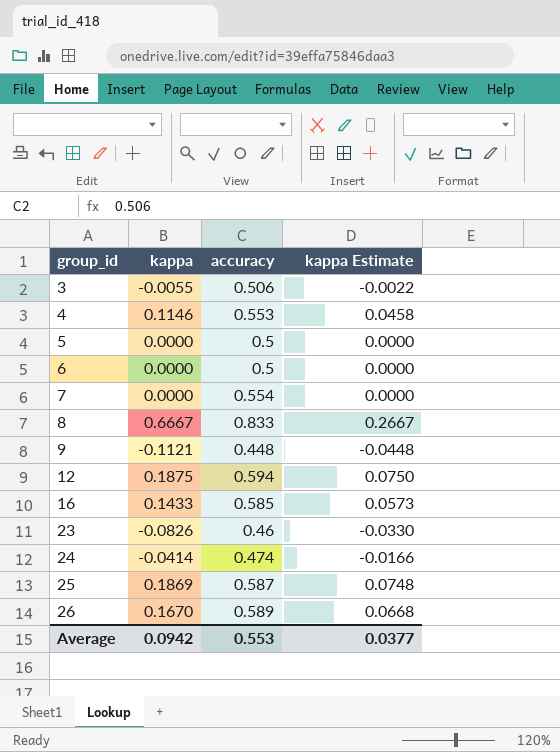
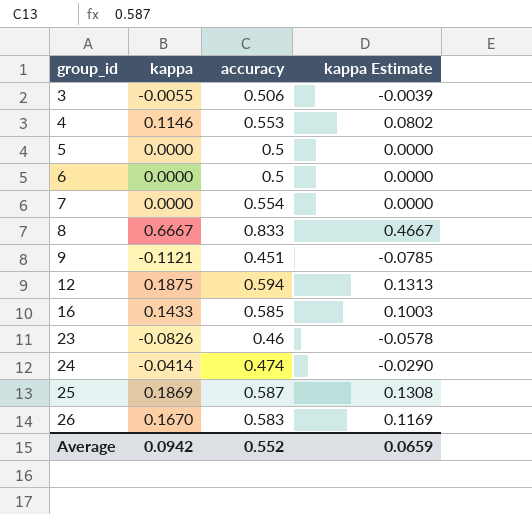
column kappa Estimate | formula: [kappa] * 0.4 -> [kappa] * 0.7
9 | accuracy: 0.448 -> 0.451
26 | accuracy: 0.589 -> 0.583
Average | accuracy: 0.553 -> 0.552
Average | kappa Estimate: 0.0377 -> 0.0659

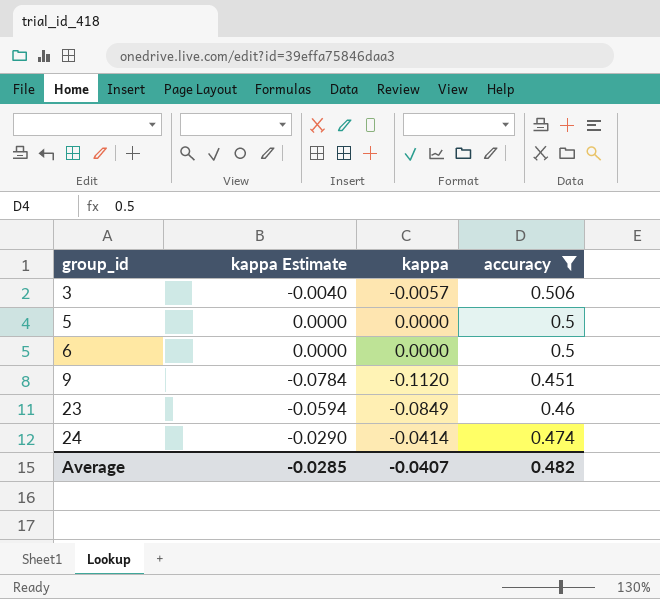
filter: none -> accuracy <= 0.506
column kappa Estimate | position: 4 -> 2
3 | kappa Estimate: -0.0039 -> -0.0040
3 | kappa: -0.0055 -> -0.0057
9 | kappa Estimate: -0.0785 -> -0.0784
9 | kappa: -0.1121 -> -0.1120
23 | kappa Estimate: -0.0578 -> -0.0594
23 | kappa: -0.0826 -> -0.0849
Average | kappa Estimate: 0.0659 -> -0.0285
Average | kappa: 0.0942 -> -0.0407
Average | accuracy: 0.552 -> 0.482

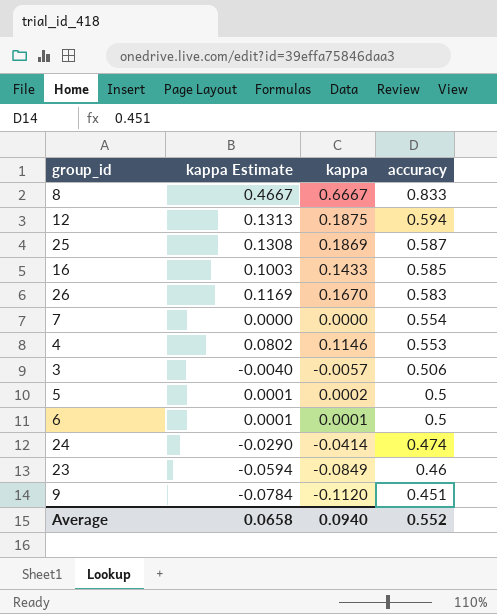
filter: accuracy <= 0.506 -> none
row order: group_id ascending -> accuracy descending
5 | kappa Estimate: 0.0000 -> 0.0001
5 | kappa: 0.0000 -> 0.0002
6 | kappa Estimate: 0.0000 -> 0.0001
6 | kappa: 0.0000 -> 0.0001
Average | kappa Estimate: -0.0285 -> 0.0658
Average | kappa: -0.0407 -> 0.0940
Average | accuracy: 0.482 -> 0.552

